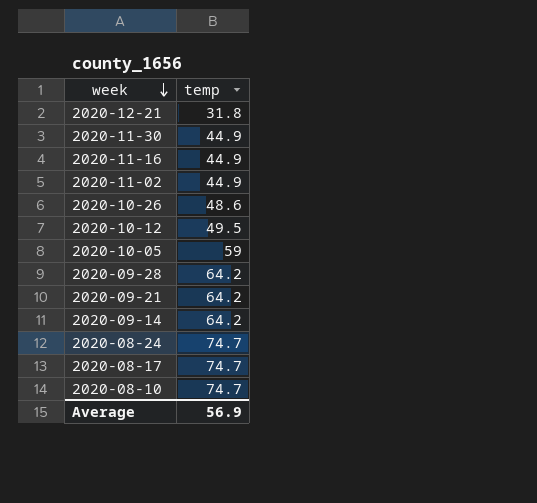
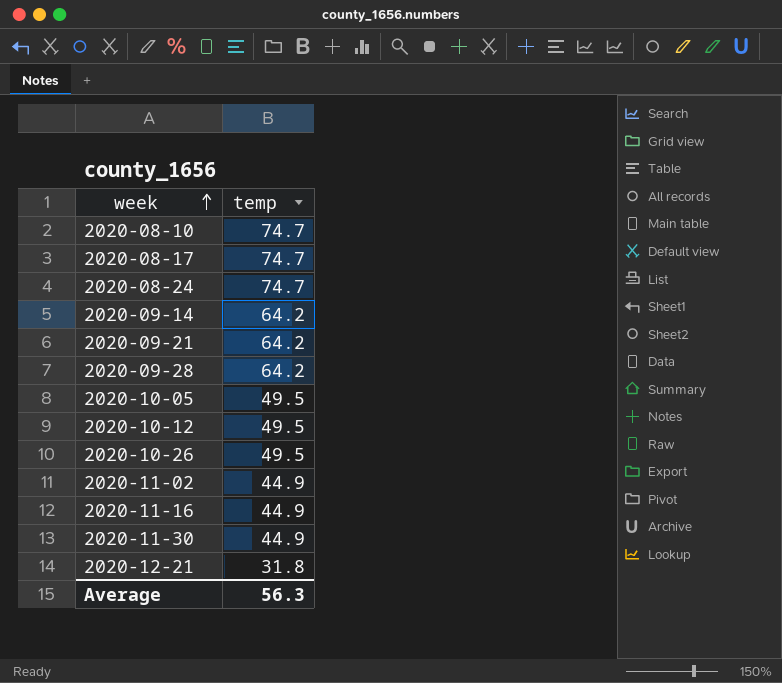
row order: week descending -> week ascending
2020-10-05 | temp: 59 -> 49.5
2020-10-26 | temp: 48.6 -> 49.5
Average | temp: 56.9 -> 56.3

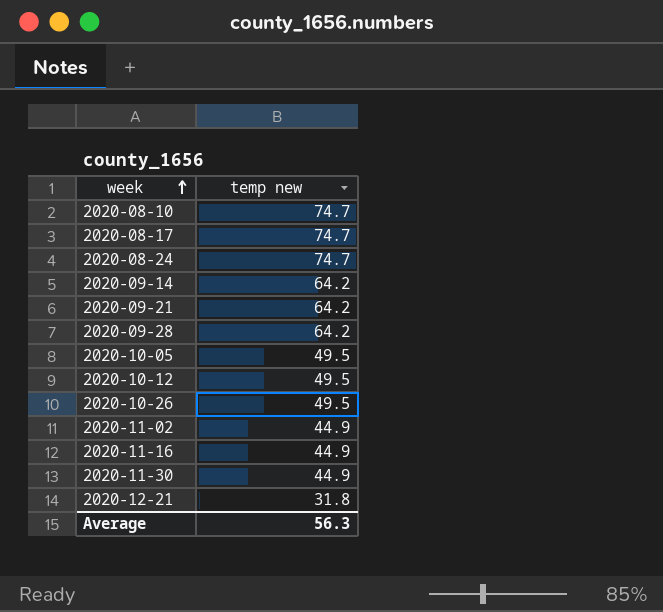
column name: temp -> temp new

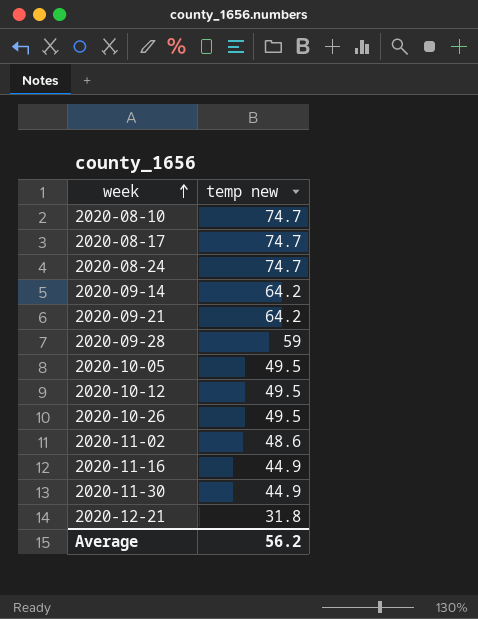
2020-09-28 | temp new: 64.2 -> 59
2020-11-02 | temp new: 44.9 -> 48.6
Average | temp new: 56.3 -> 56.2

